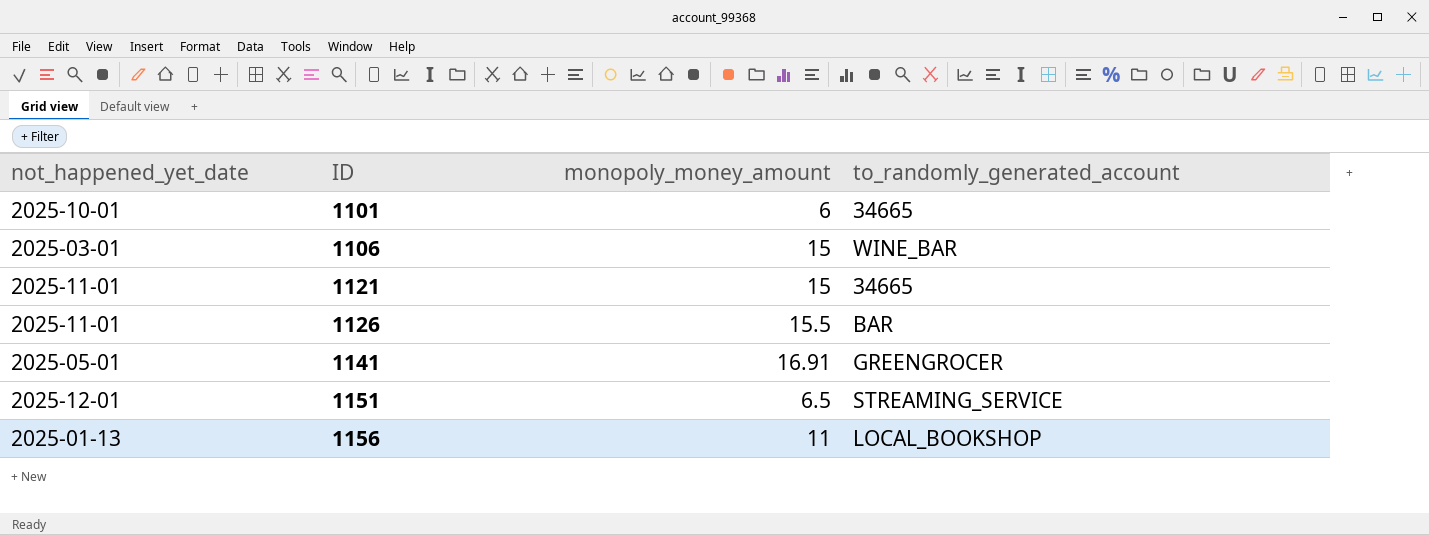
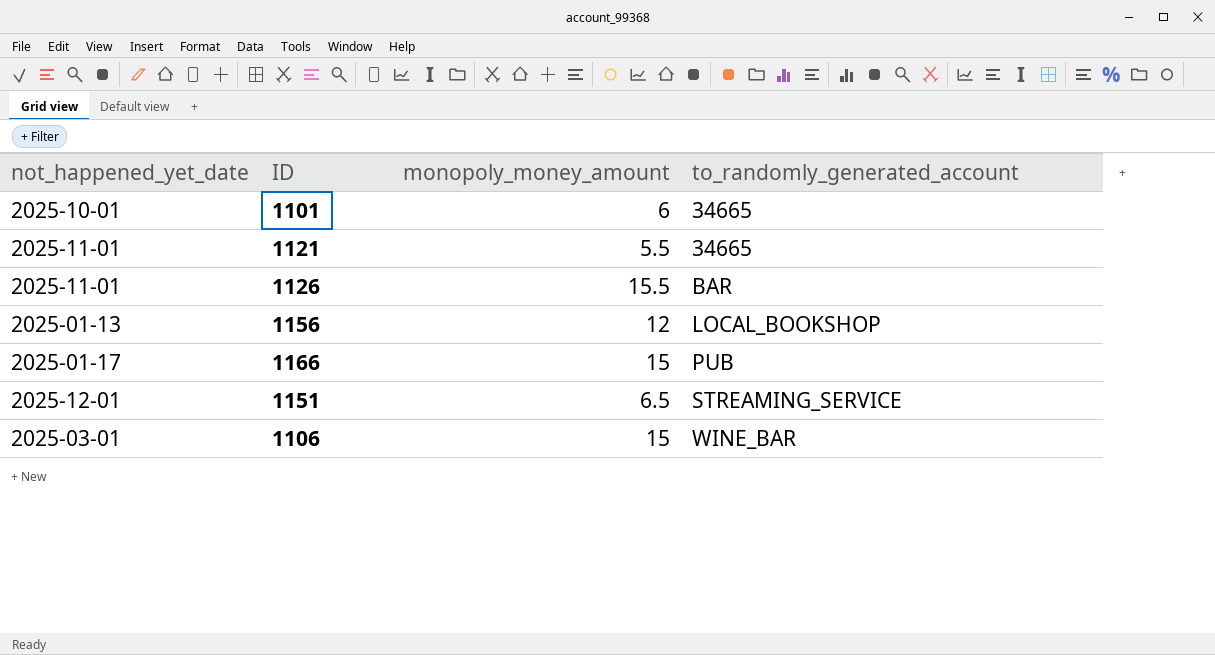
row order: ID ascending -> to_randomly_generated_account ascending
row 1141: 2025-05-01 | 16.91 | GREENGROCER -> none
1121 | monopoly_money_amount: 15 -> 5.5
1156 | monopoly_money_amount: 11 -> 12
row 1166: none -> 2025-01-17 | 15 | PUB

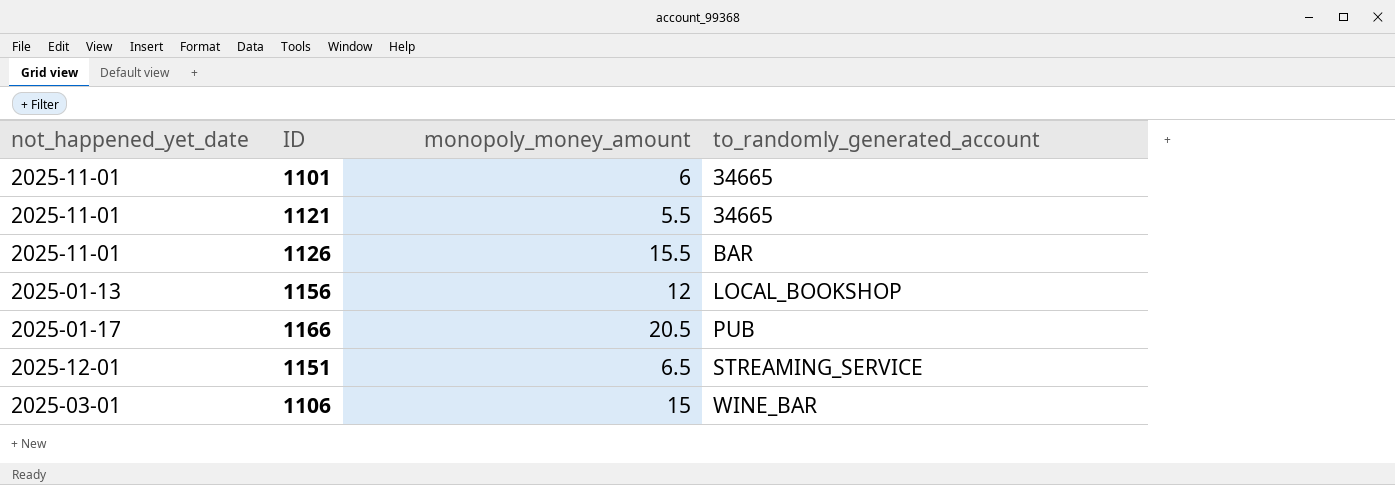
1101 | not_happened_yet_date: 2025-10-01 -> 2025-11-01
1166 | monopoly_money_amount: 15 -> 20.5

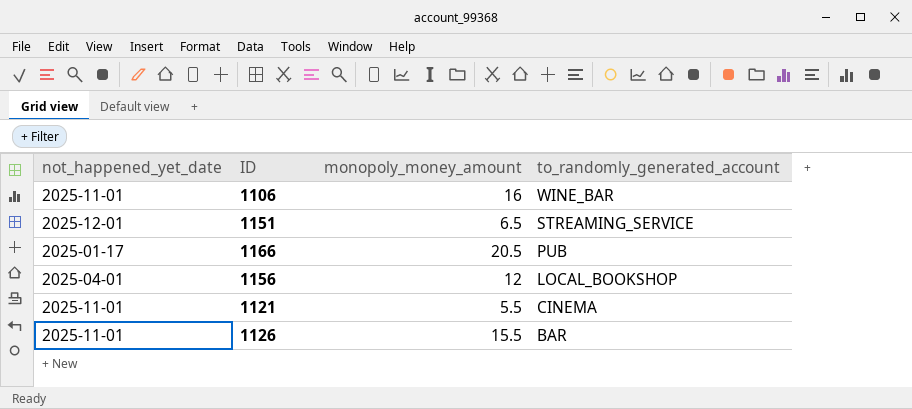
row order: to_randomly_generated_account ascending -> to_randomly_generated_account descending
row 1101: 2025-11-01 | 6 | 34665 -> none
1106 | not_happened_yet_date: 2025-03-01 -> 2025-11-01
1106 | monopoly_money_amount: 15 -> 16
1156 | not_happened_yet_date: 2025-01-13 -> 2025-04-01
1121 | to_randomly_generated_account: 34665 -> CINEMA

